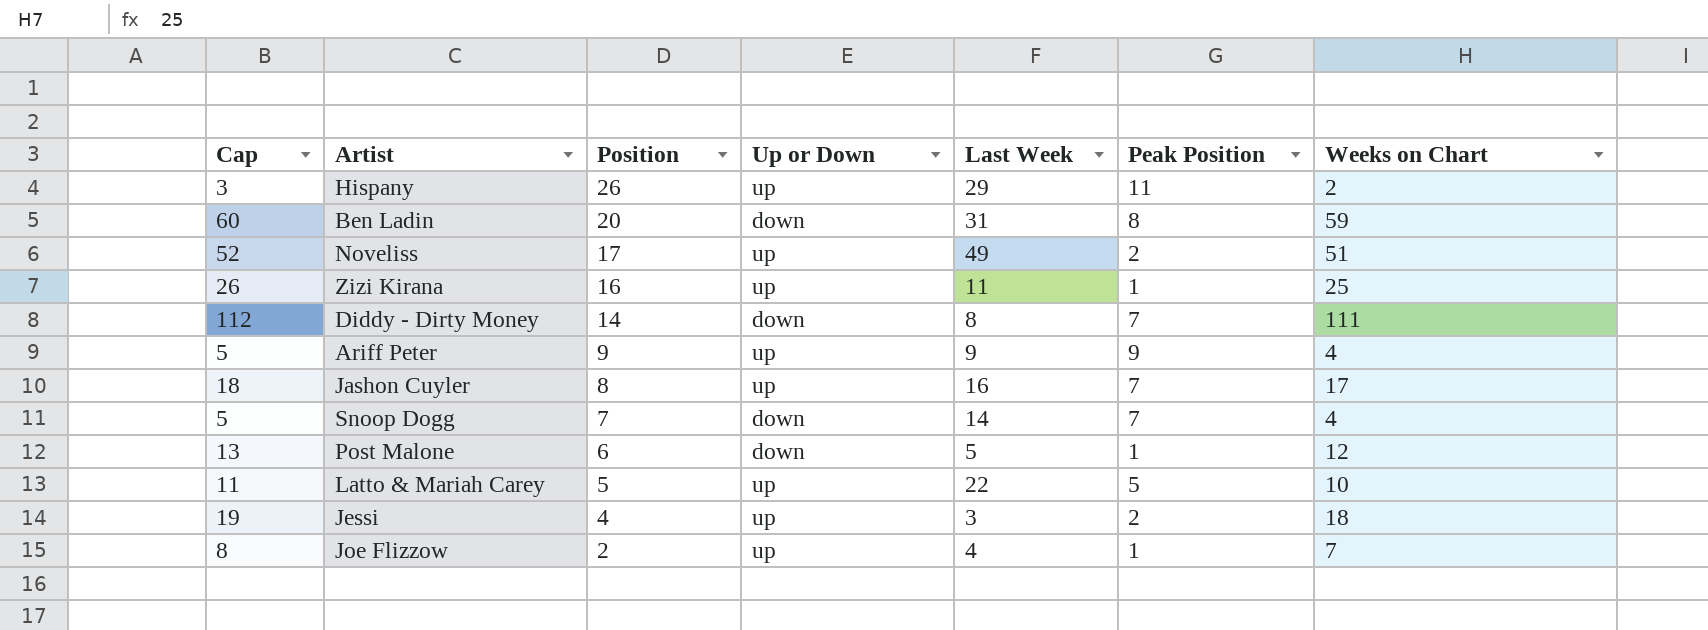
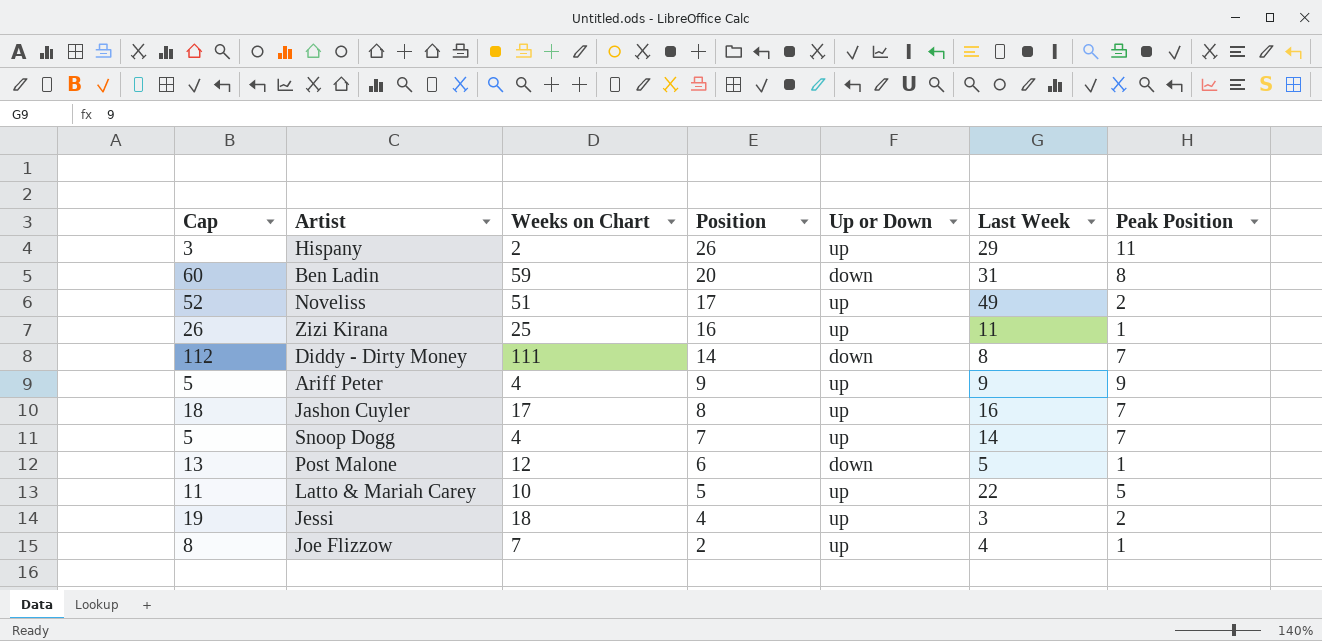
column Weeks on Chart | position: 7 -> 3
Snoop Dogg | Up or Down: down -> up

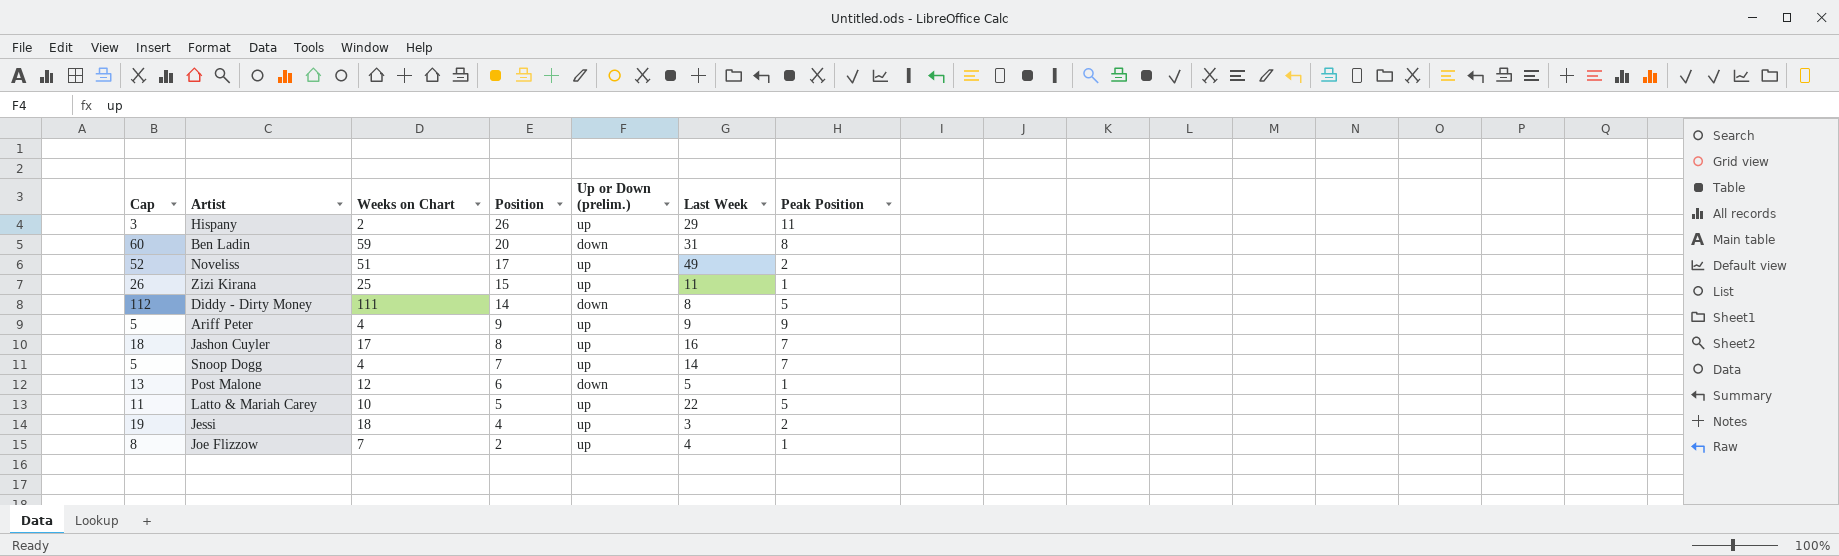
column name: Up or Down -> Up or Down (prelim.)
Zizi Kirana | Position: 16 -> 15
Diddy - Dirty Money | Peak Position: 7 -> 5

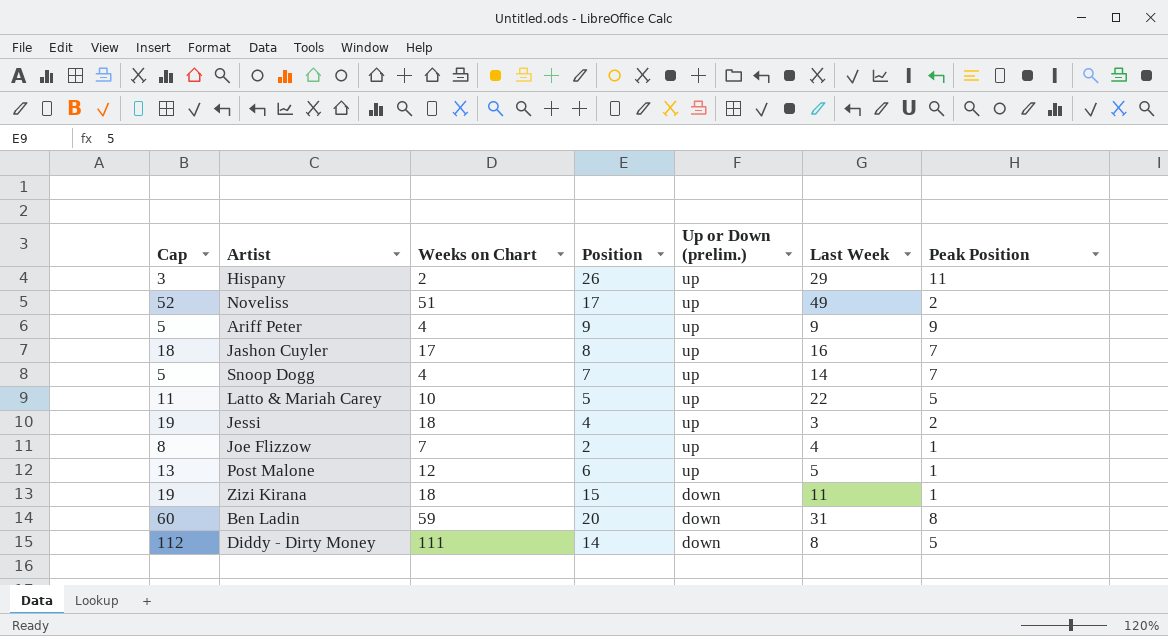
row order: Position descending -> Up or Down (prelim.) descending
Post Malone | Up or Down (prelim.): down -> up
Zizi Kirana | Cap: 26 -> 19
Zizi Kirana | Weeks on Chart: 25 -> 18
Zizi Kirana | Up or Down (prelim.): up -> down

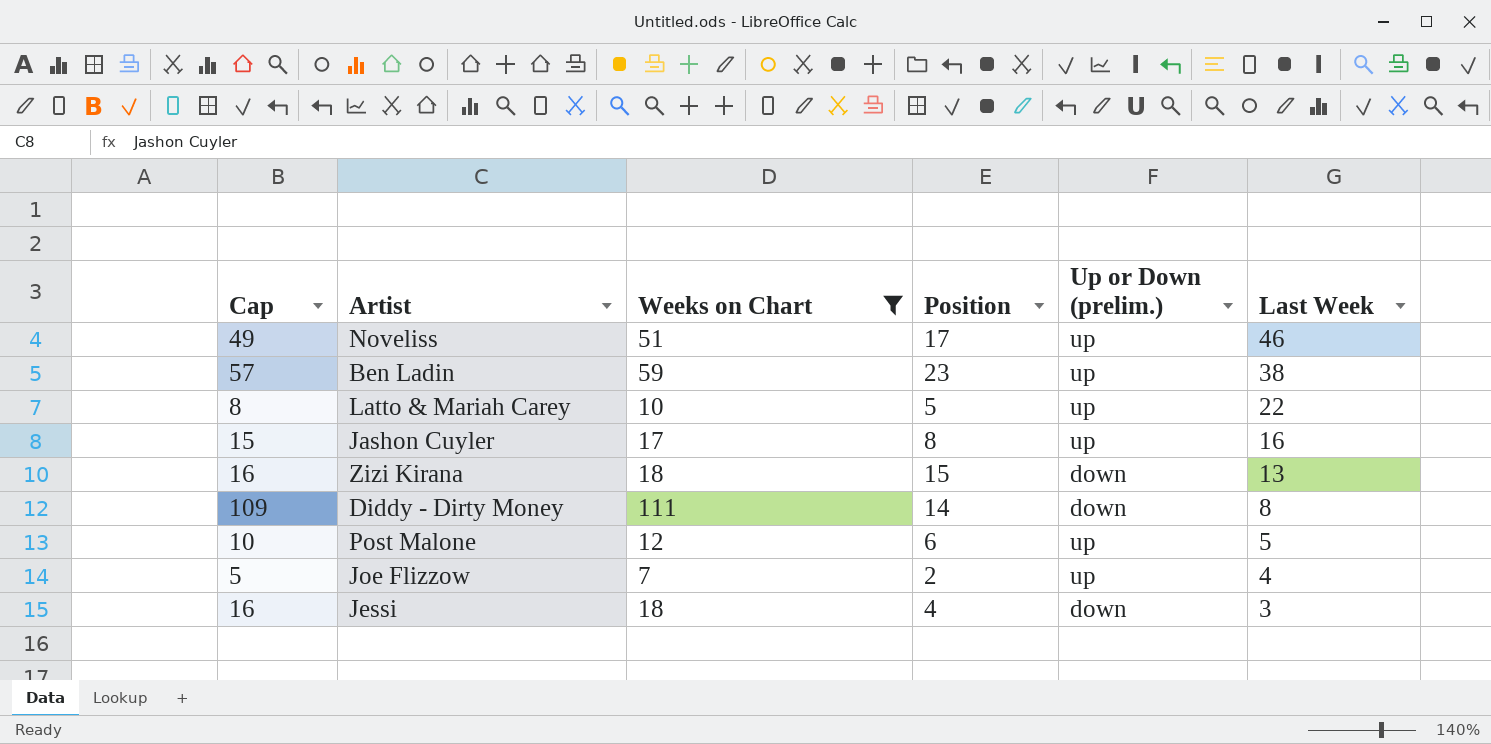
filter: none -> Weeks on Chart >= 7
row order: Up or Down (prelim.) descending -> Last Week descending
column Peak Position | position: 7 -> none
column Cap | formula: [Weeks on Chart] + 1 -> [Weeks on Chart] - 2
Noveliss | Last Week: 49 -> 46
Ben Ladin | Position: 20 -> 23
Ben Ladin | Up or Down (prelim.): down -> up
Ben Ladin | Last Week: 31 -> 38
Zizi Kirana | Last Week: 11 -> 13
Jessi | Up or Down (prelim.): up -> down

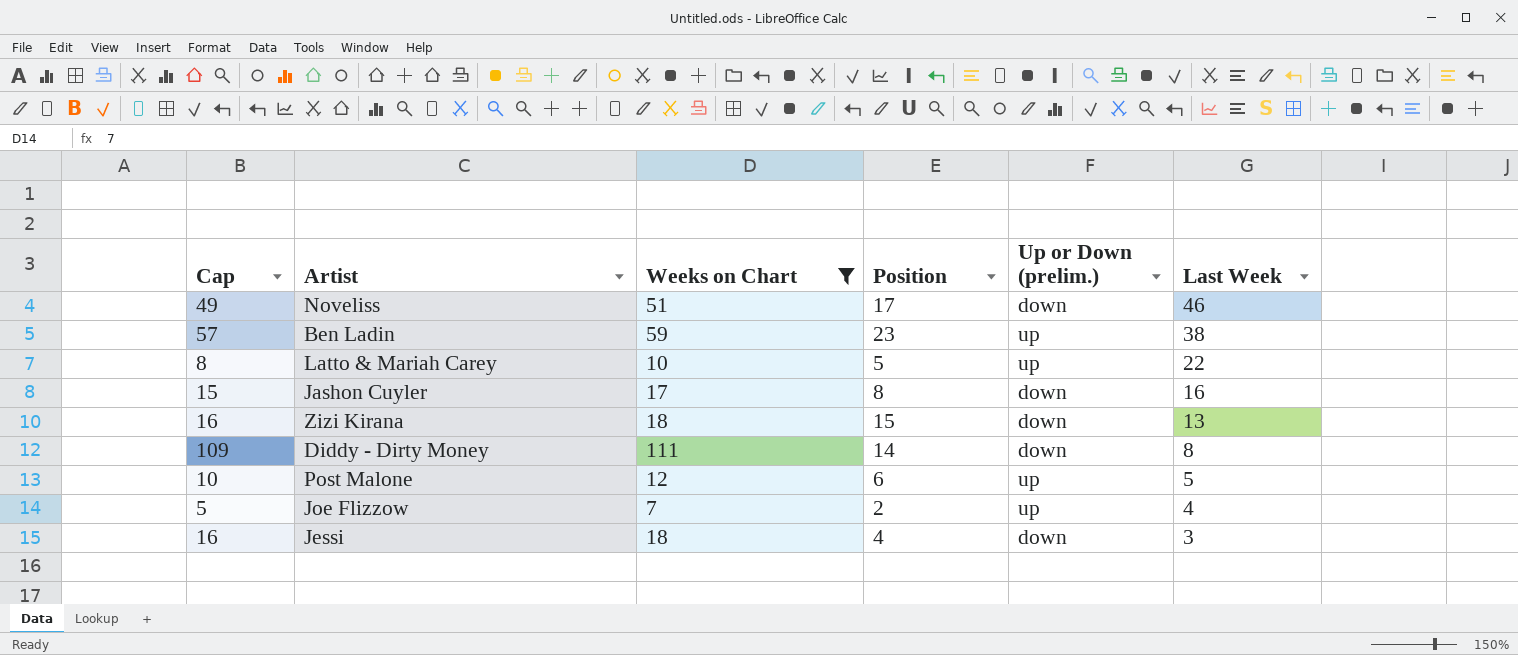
Noveliss | Up or Down (prelim.): up -> down
Jashon Cuyler | Up or Down (prelim.): up -> down

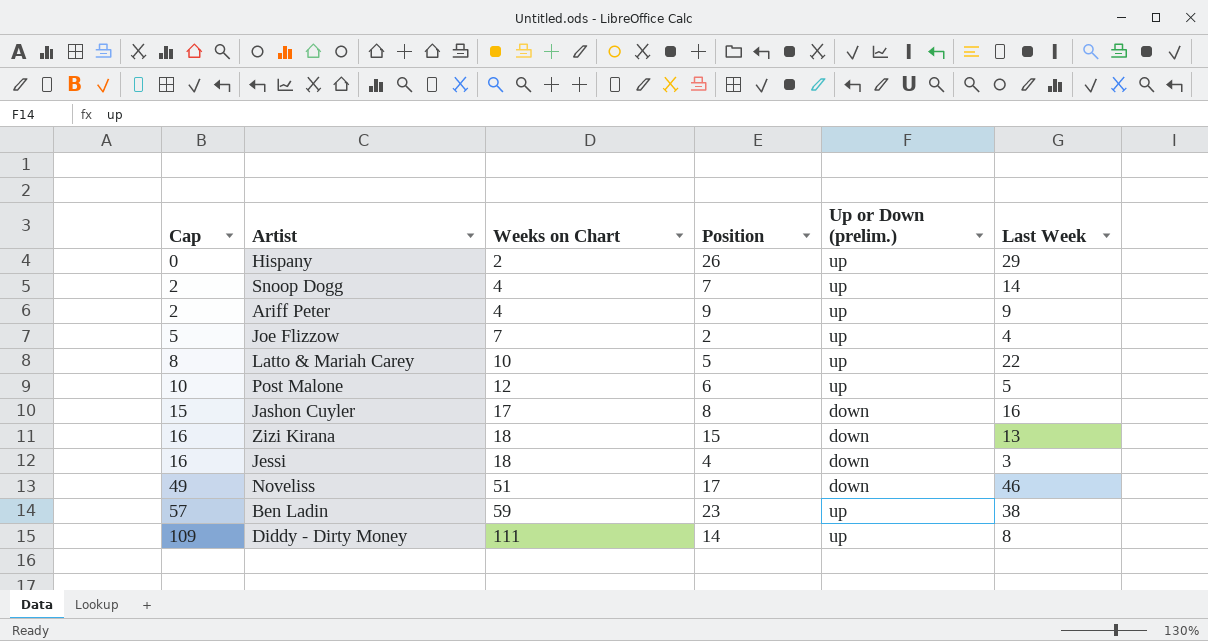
filter: Weeks on Chart >= 7 -> none
row order: Last Week descending -> Cap ascending
Diddy - Dirty Money | Up or Down (prelim.): down -> up

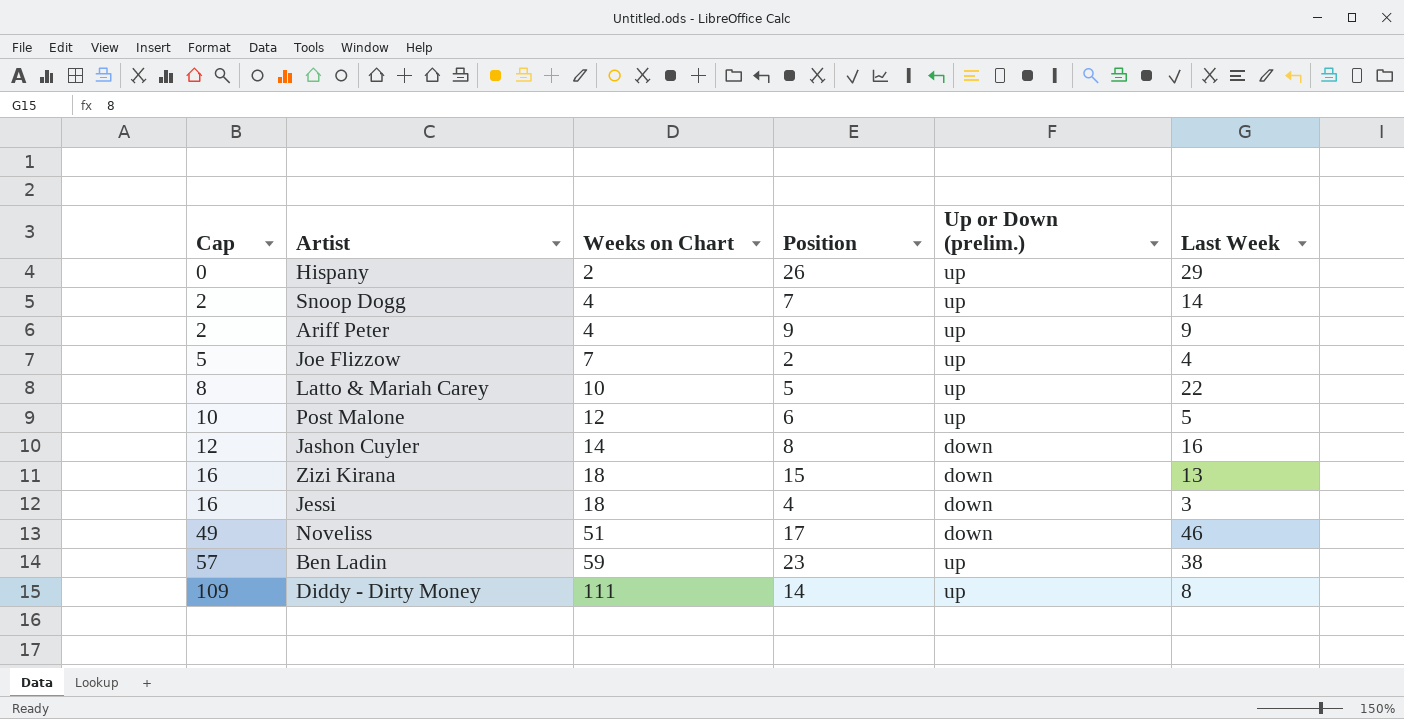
Jashon Cuyler | Cap: 15 -> 12
Jashon Cuyler | Weeks on Chart: 17 -> 14

